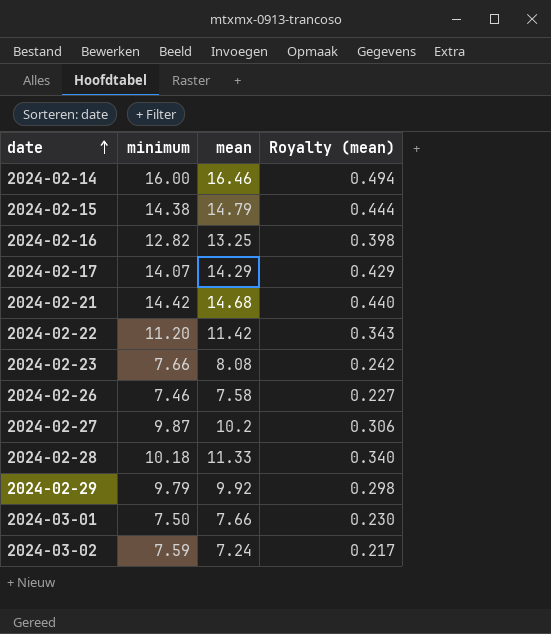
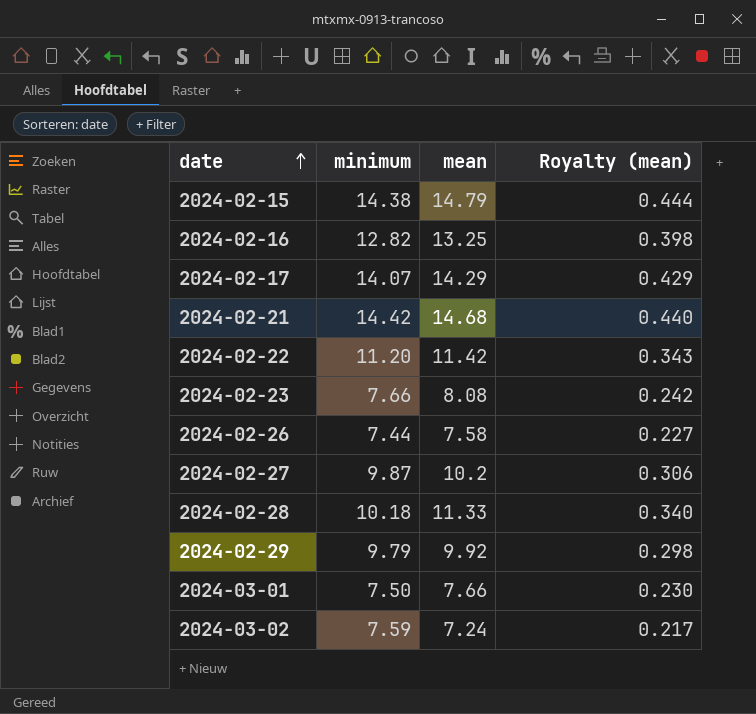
row 2024-02-14: 16.00 | 16.46 | 0.494 -> none
2024-02-26 | minimum: 7.46 -> 7.44

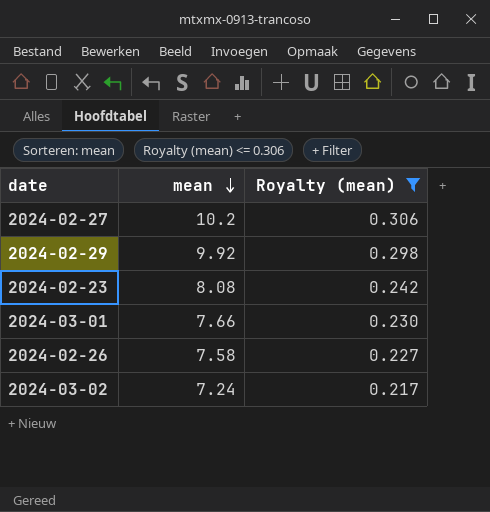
filter: none -> Royalty (mean) <= 0.306
row order: date ascending -> mean descending
column minimum | position: 2 -> none

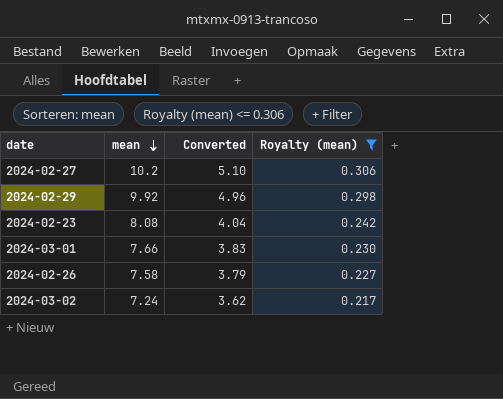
column Converted | formula: none -> [mean] * 0.5

